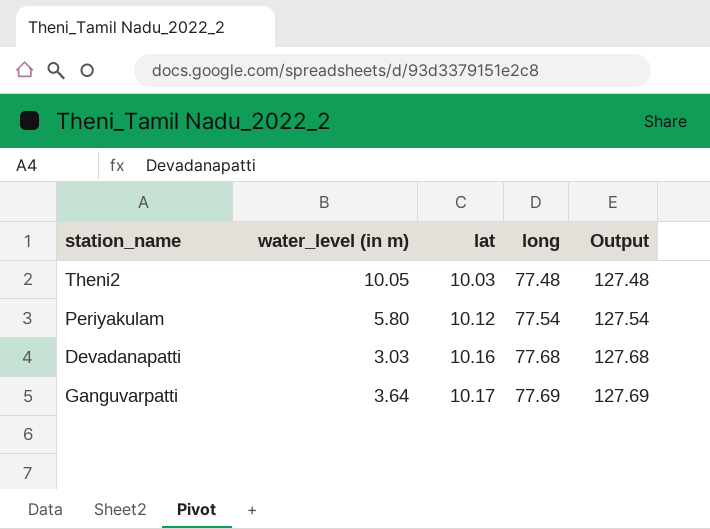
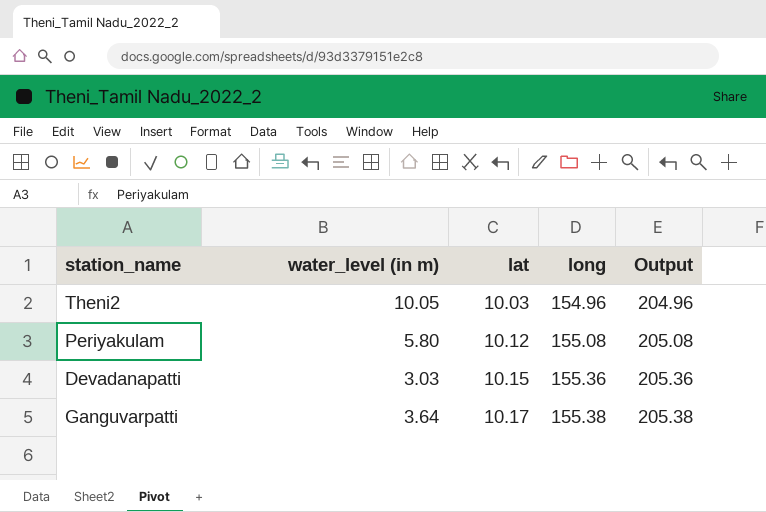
Theni2 | long: 77.48 -> 154.96
Theni2 | Output: 127.48 -> 204.96
Periyakulam | long: 77.54 -> 155.08
Periyakulam | Output: 127.54 -> 205.08
Devadanapatti | lat: 10.16 -> 10.15
Devadanapatti | long: 77.68 -> 155.36
Devadanapatti | Output: 127.68 -> 205.36
Ganguvarpatti | long: 77.69 -> 155.38
Ganguvarpatti | Output: 127.69 -> 205.38

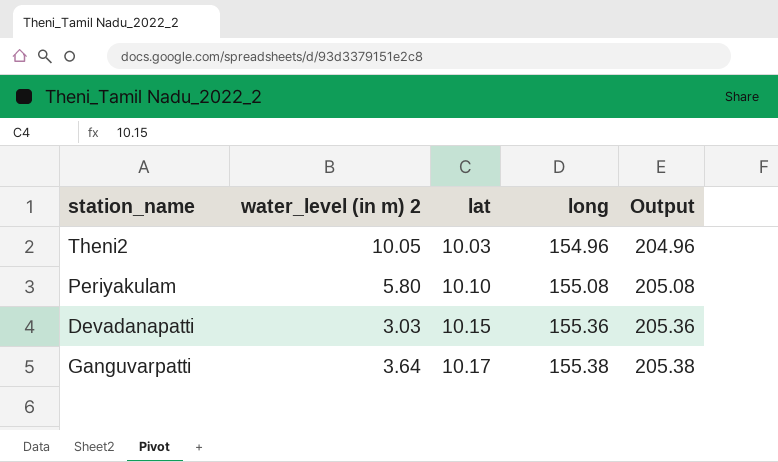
column name: water_level (in m) -> water_level (in m) 2
Periyakulam | lat: 10.12 -> 10.10

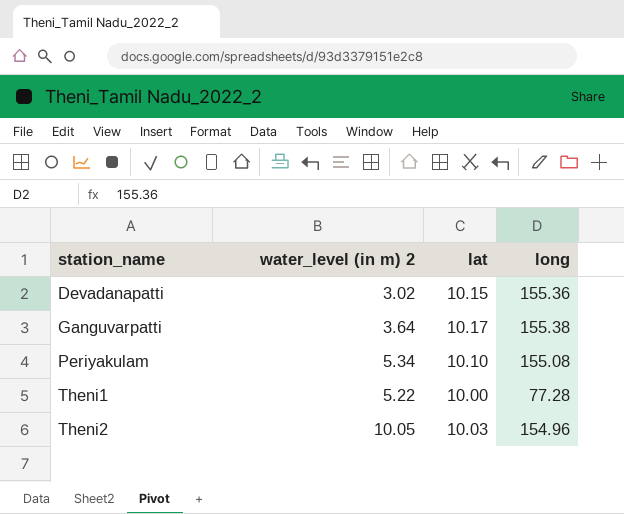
row order: lat ascending -> station_name ascending
column Output | formula: [long] + 50 -> none
Devadanapatti | water_level (in m) 2: 3.03 -> 3.02
Periyakulam | water_level (in m) 2: 5.80 -> 5.34
row Theni1: none -> 5.22 | 10.00 | 77.28

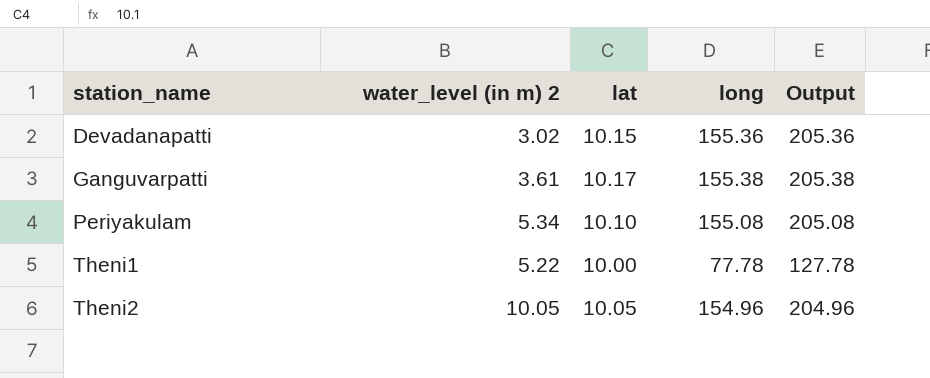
column Output | formula: none -> [long] + 50
Ganguvarpatti | water_level (in m) 2: 3.64 -> 3.61
Theni1 | long: 77.28 -> 77.78
Theni2 | lat: 10.03 -> 10.05

